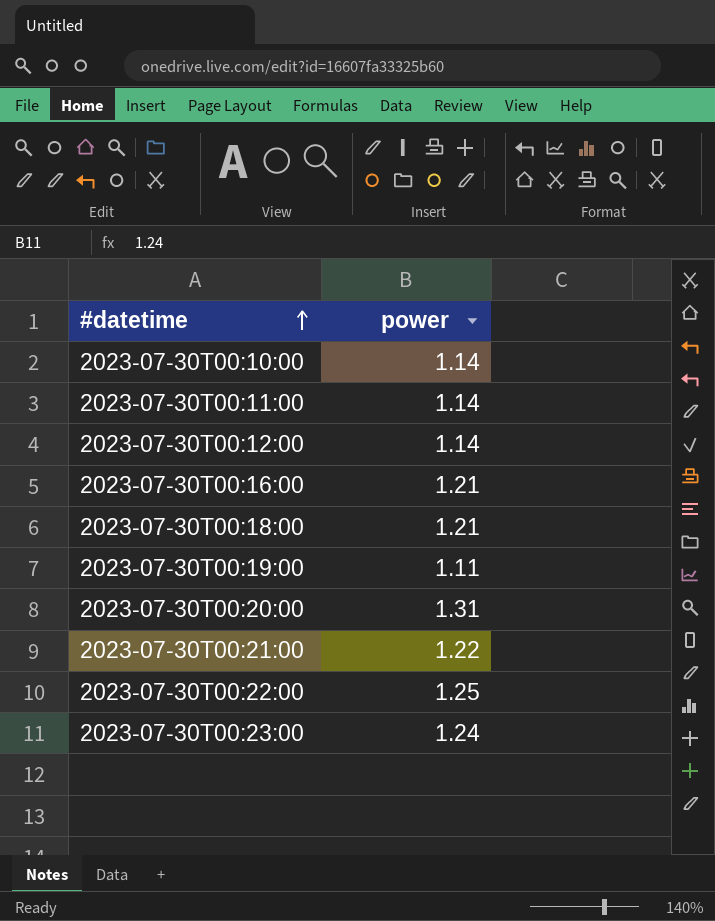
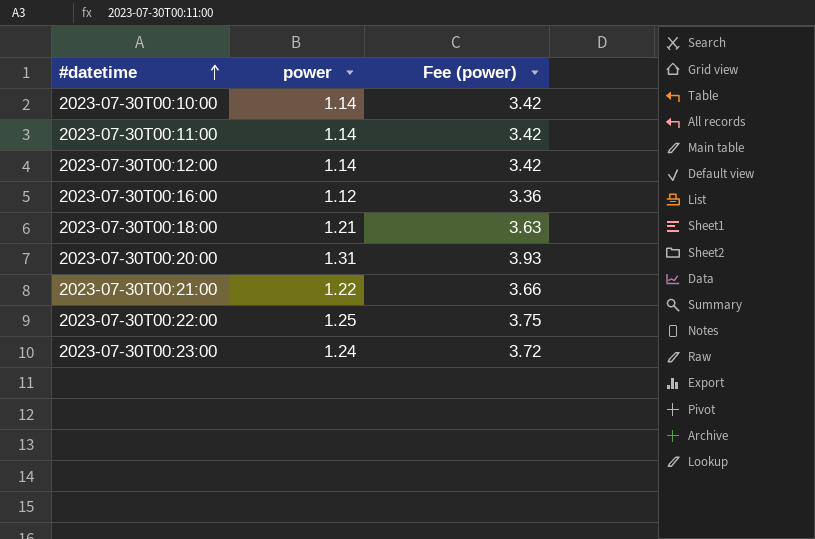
column Fee (power) | formula: none -> [power] * 3
row 2023-07-30T00:19:00: 1.11 -> none
2023-07-30T00:16:00 | power: 1.21 -> 1.12

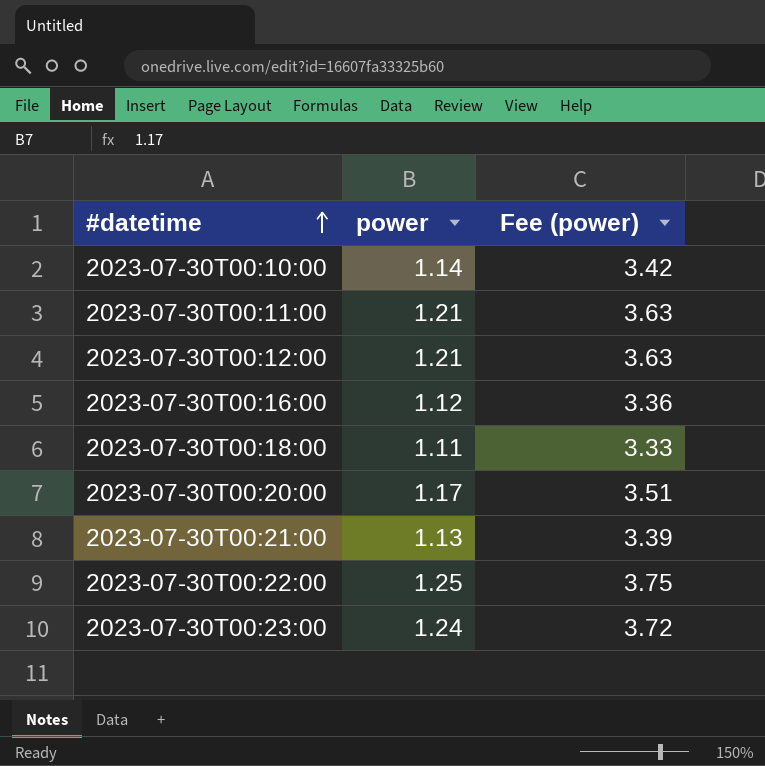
2023-07-30T00:11:00 | power: 1.14 -> 1.21
2023-07-30T00:11:00 | Fee (power): 3.42 -> 3.63
2023-07-30T00:12:00 | power: 1.14 -> 1.21
2023-07-30T00:12:00 | Fee (power): 3.42 -> 3.63
2023-07-30T00:18:00 | power: 1.21 -> 1.11
2023-07-30T00:18:00 | Fee (power): 3.63 -> 3.33
2023-07-30T00:20:00 | power: 1.31 -> 1.17
2023-07-30T00:20:00 | Fee (power): 3.93 -> 3.51
2023-07-30T00:21:00 | power: 1.22 -> 1.13
2023-07-30T00:21:00 | Fee (power): 3.66 -> 3.39

